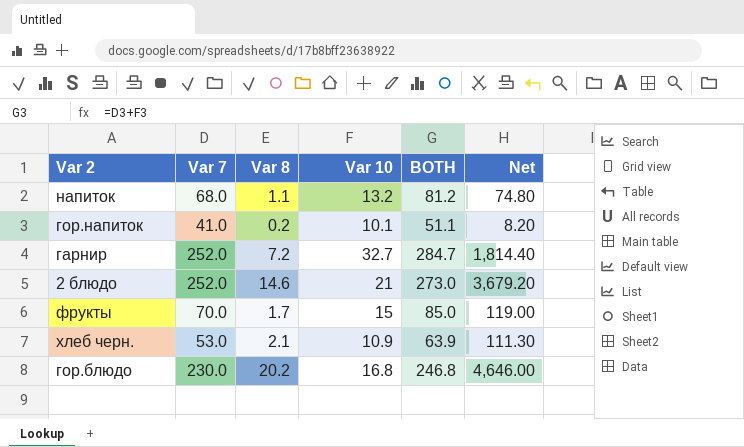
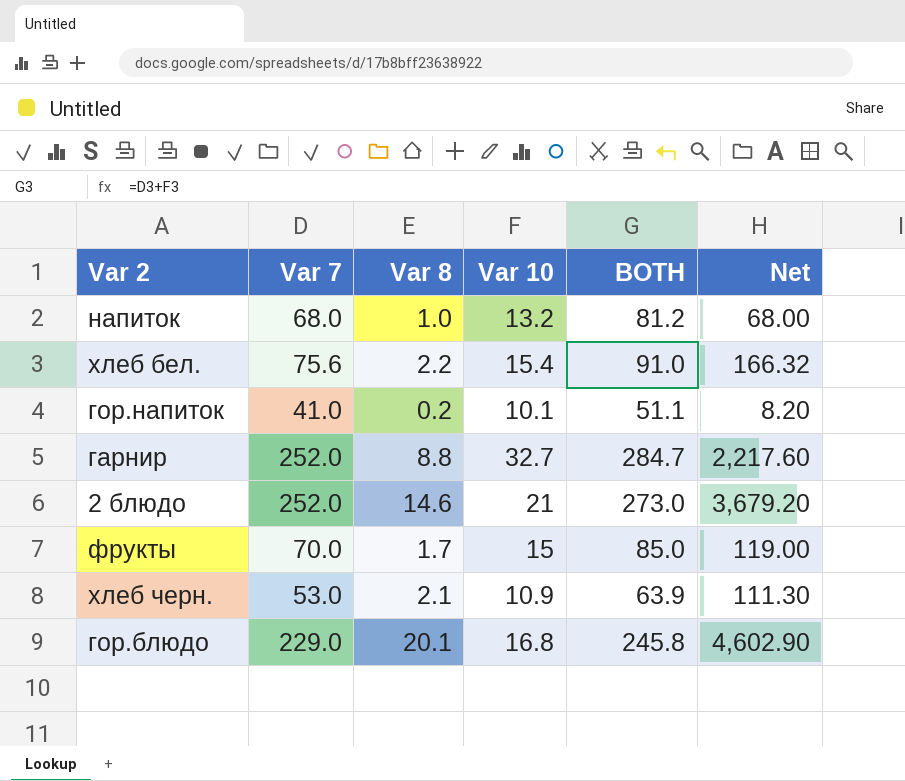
напиток | Var 8: 1.1 -> 1.0
напиток | Net: 74.80 -> 68.00
row хлеб бел.: none -> 75.6 | 2.2 | 15.4 | 91.0 | 166.32
гарнир | Var 8: 7.2 -> 8.8
гарнир | Net: 1,814.40 -> 2,217.60
гор.блюдо | Var 7: 230.0 -> 229.0
гор.блюдо | Var 8: 20.2 -> 20.1
гор.блюдо | BOTH: 246.8 -> 245.8
гор.блюдо | Net: 4,646.00 -> 4,602.90

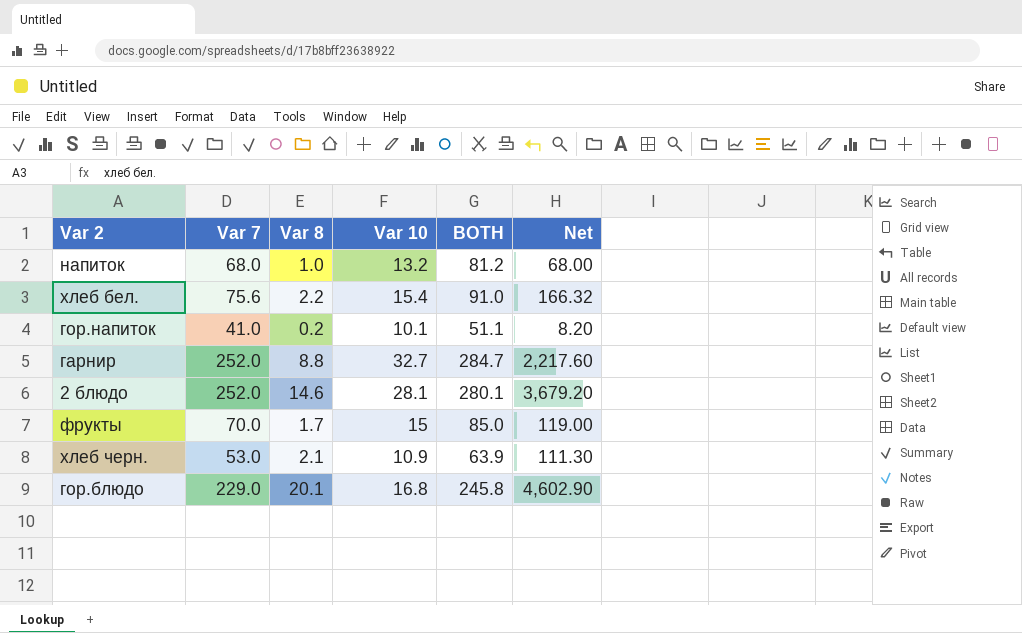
2 блюдо | Var 10: 21 -> 28.1
2 блюдо | BOTH: 273.0 -> 280.1

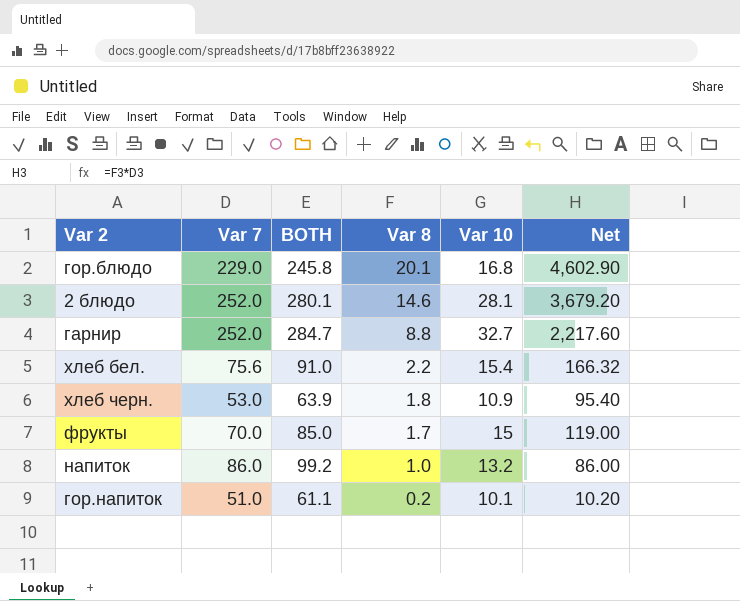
row order: none -> Var 8 descending
column BOTH | position: 5 -> 3
хлеб черн. | Var 8: 2.1 -> 1.8
хлеб черн. | Net: 111.30 -> 95.40
напиток | Var 7: 68.0 -> 86.0
напиток | BOTH: 81.2 -> 99.2
напиток | Net: 68.00 -> 86.00
гор.напиток | Var 7: 41.0 -> 51.0
гор.напиток | BOTH: 51.1 -> 61.1
гор.напиток | Net: 8.20 -> 10.20

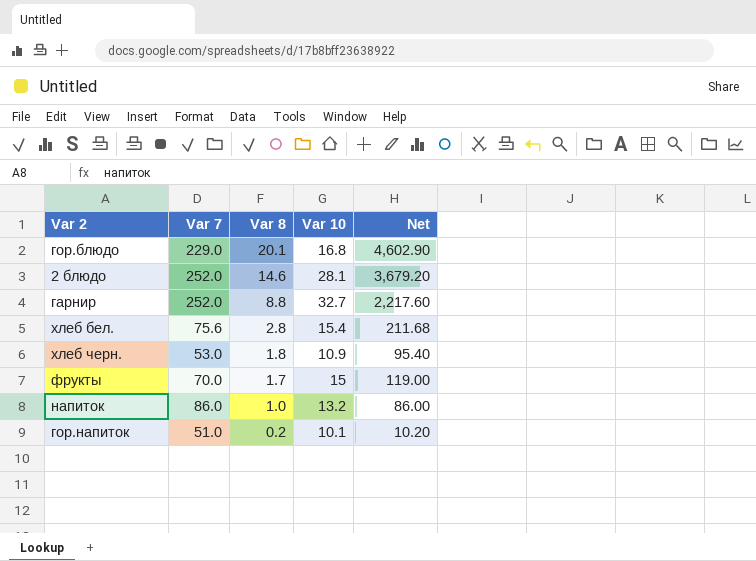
column BOTH | formula: [Var 7] + [Var 10] -> none
хлеб бел. | Var 8: 2.2 -> 2.8
хлеб бел. | Net: 166.32 -> 211.68

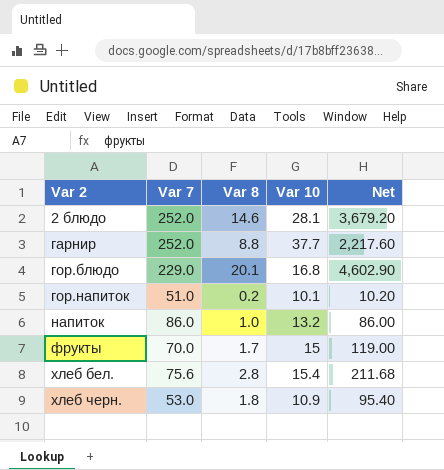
row order: Var 8 descending -> Var 2 ascending
гарнир | Var 10: 32.7 -> 37.7

